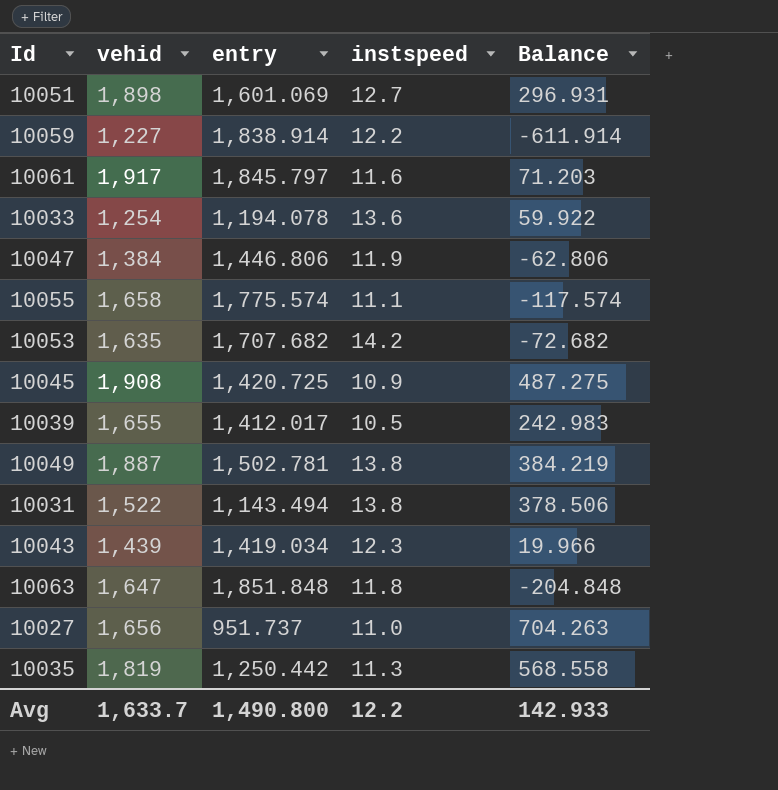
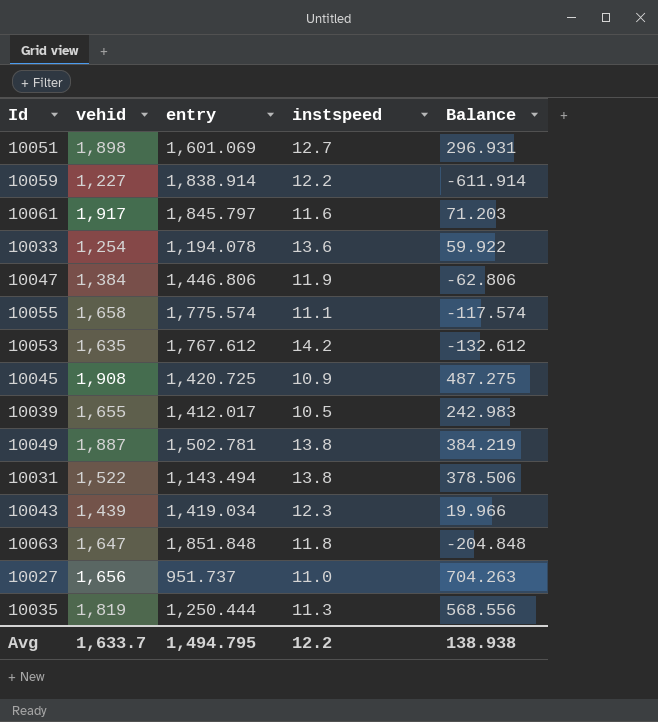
10053 | entry: 1,707.682 -> 1,767.612
10053 | Balance: -72.682 -> -132.612
10035 | entry: 1,250.442 -> 1,250.444
10035 | Balance: 568.558 -> 568.556
Avg | entry: 1,490.800 -> 1,494.795
Avg | Balance: 142.933 -> 138.938

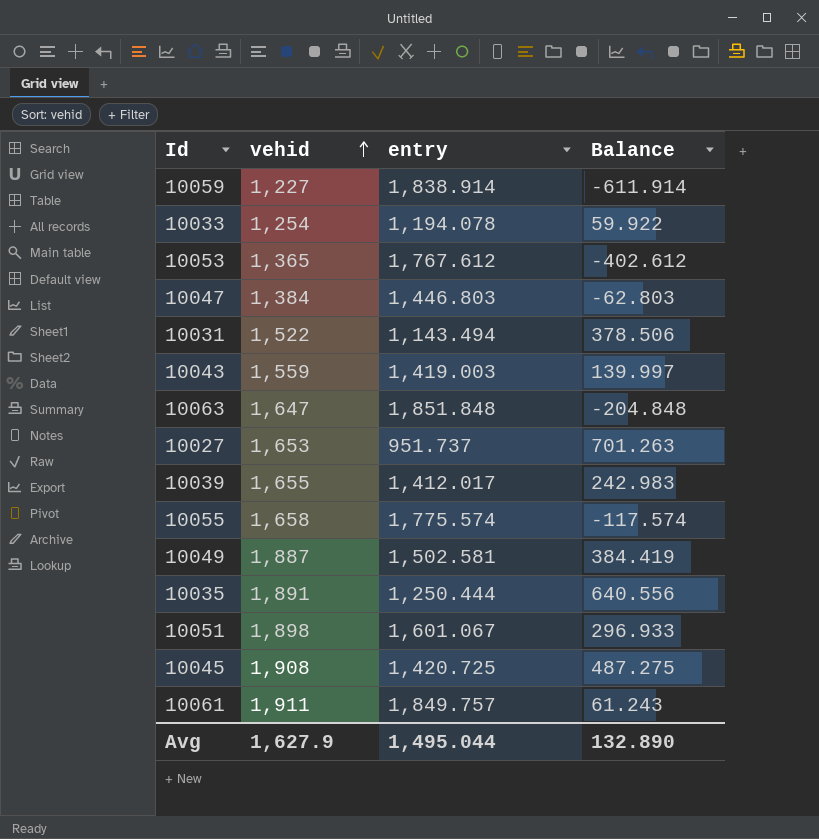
row order: none -> vehid ascending
column instspeed | position: 4 -> none
10053 | vehid: 1,635 -> 1,365
10053 | Balance: -132.612 -> -402.612
10047 | entry: 1,446.806 -> 1,446.803
10047 | Balance: -62.806 -> -62.803
10043 | vehid: 1,439 -> 1,559
10043 | entry: 1,419.034 -> 1,419.003
10043 | Balance: 19.966 -> 139.997
10027 | vehid: 1,656 -> 1,653
10027 | Balance: 704.263 -> 701.263
10049 | entry: 1,502.781 -> 1,502.581
10049 | Balance: 384.219 -> 384.419
10035 | vehid: 1,819 -> 1,891
10035 | Balance: 568.556 -> 640.556
10051 | entry: 1,601.069 -> 1,601.067
10051 | Balance: 296.931 -> 296.933
10061 | vehid: 1,917 -> 1,911
10061 | entry: 1,845.797 -> 1,849.757
10061 | Balance: 71.203 -> 61.243
Avg | vehid: 1,633.7 -> 1,627.9
Avg | entry: 1,494.795 -> 1,495.044
Avg | Balance: 138.938 -> 132.890

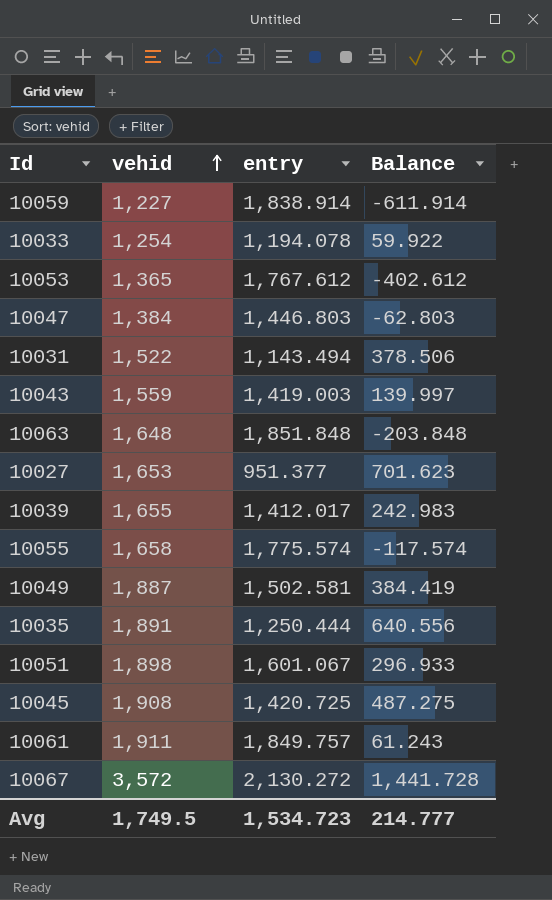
10063 | vehid: 1,647 -> 1,648
10063 | Balance: -204.848 -> -203.848
10027 | entry: 951.737 -> 951.377
10027 | Balance: 701.263 -> 701.623
row 10067: none -> 3,572 | 2,130.272 | 1,441.728
Avg | vehid: 1,627.9 -> 1,749.5
Avg | entry: 1,495.044 -> 1,534.723
Avg | Balance: 132.890 -> 214.777

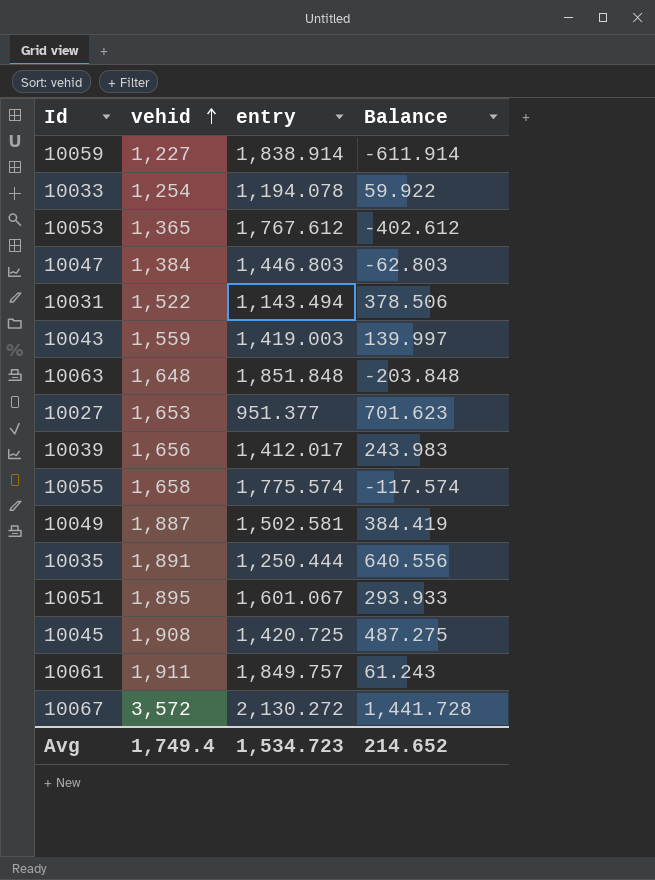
10039 | vehid: 1,655 -> 1,656
10039 | Balance: 242.983 -> 243.983
10051 | vehid: 1,898 -> 1,895
10051 | Balance: 296.933 -> 293.933
Avg | vehid: 1,749.5 -> 1,749.4
Avg | Balance: 214.777 -> 214.652

